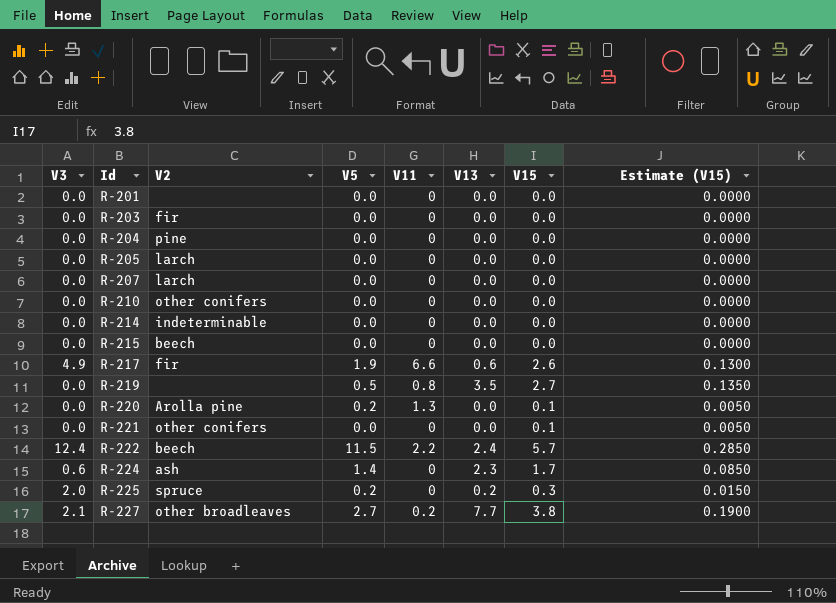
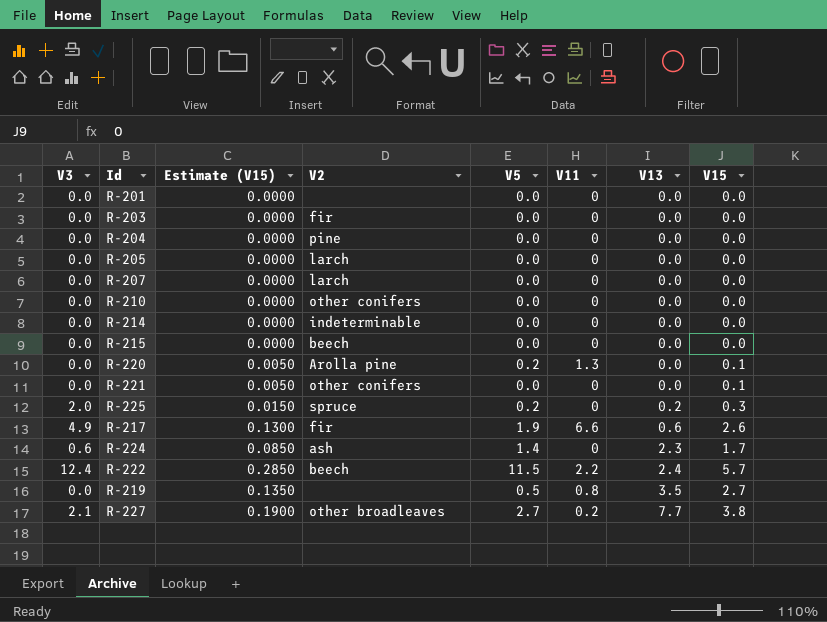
row order: Id ascending -> V13 ascending
column Estimate (V15) | position: 8 -> 3

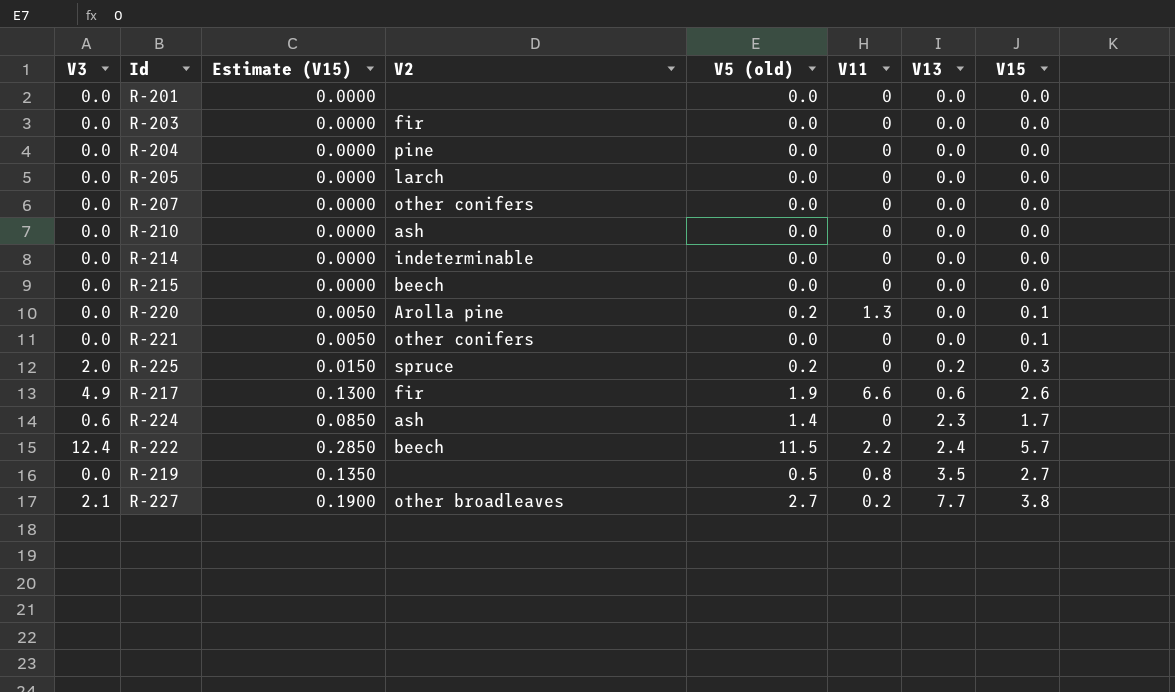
column name: V5 -> V5 (old)
R-207 | V2: larch -> other conifers
R-210 | V2: other conifers -> ash

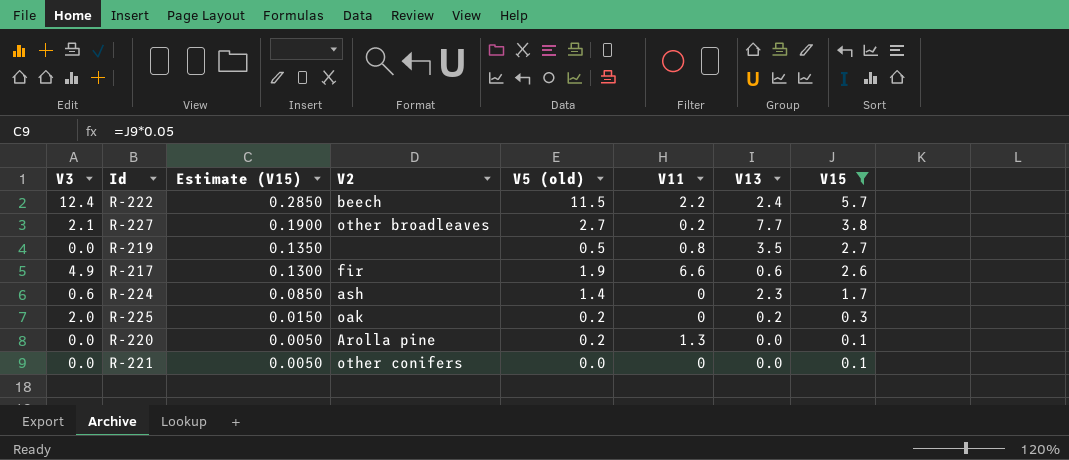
filter: none -> V15 != 0.0
row order: V13 ascending -> Estimate (V15) descending
R-225 | V2: spruce -> oak

